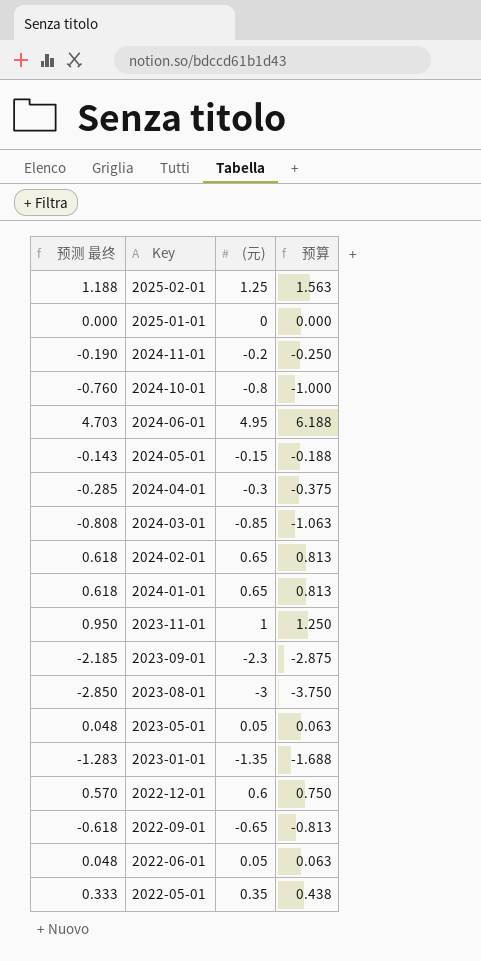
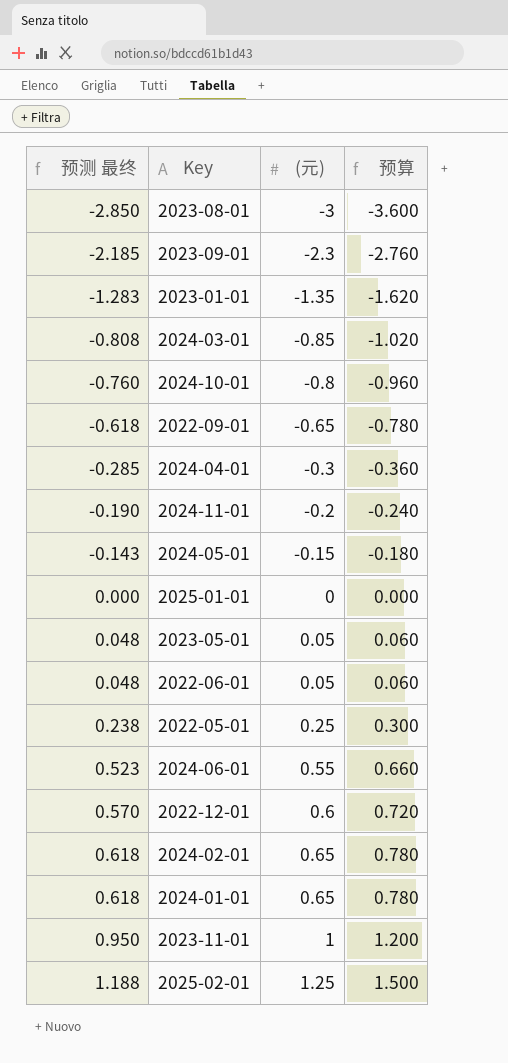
row order: Key descending -> 预测 最终 ascending
column 预算 | formula: [(元)] * 1.25 -> [(元)] * 1.2
2022-05-01 | 预测 最终: 0.333 -> 0.238
2022-05-01 | (元): 0.35 -> 0.25
2024-06-01 | 预测 最终: 4.703 -> 0.523
2024-06-01 | (元): 4.95 -> 0.55

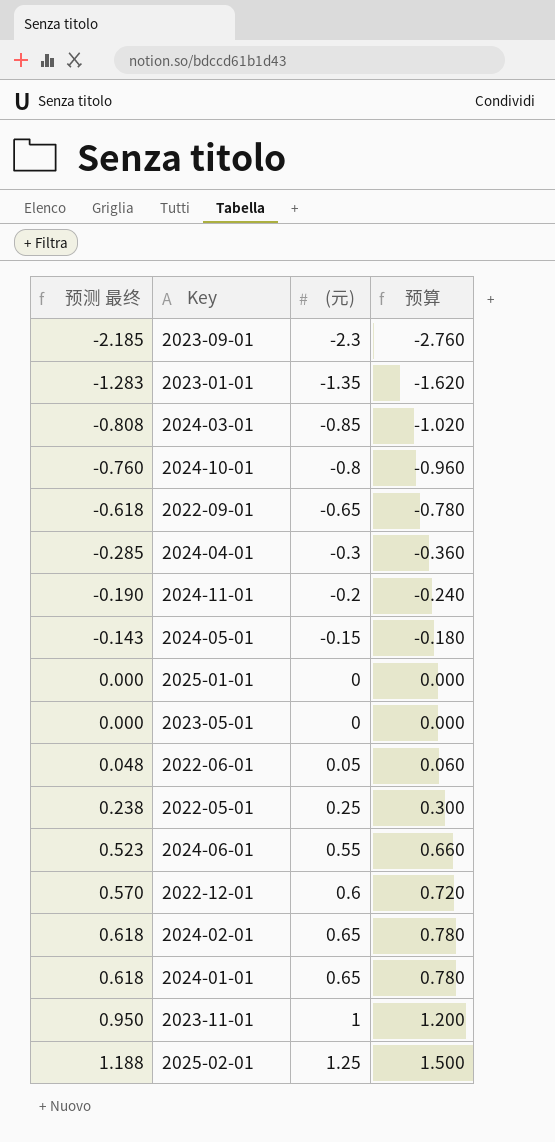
row 2023-08-01: -2.850 | -3 | -3.600 -> none
2023-05-01 | 预测 最终: 0.048 -> 0.000
2023-05-01 | (元): 0.05 -> 0
2023-05-01 | 预算: 0.060 -> 0.000

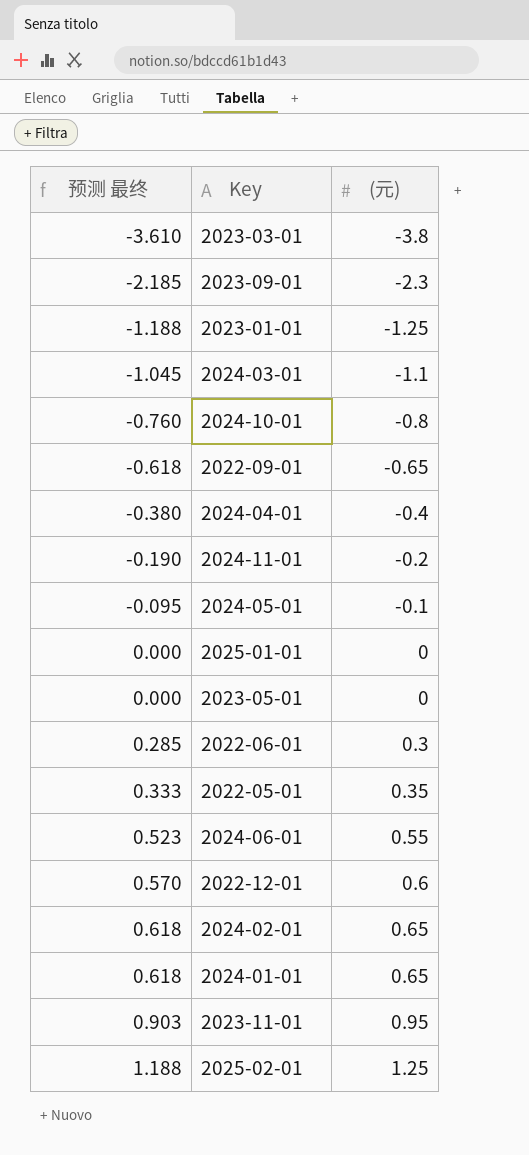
column 预算 | formula: [(元)] * 1.2 -> none
row 2023-03-01: none -> -3.610 | -3.8
2023-01-01 | 预测 最终: -1.283 -> -1.188
2023-01-01 | (元): -1.35 -> -1.25
2024-03-01 | 预测 最终: -0.808 -> -1.045
2024-03-01 | (元): -0.85 -> -1.1
2024-04-01 | 预测 最终: -0.285 -> -0.380
2024-04-01 | (元): -0.3 -> -0.4
2024-05-01 | 预测 最终: -0.143 -> -0.095
2024-05-01 | (元): -0.15 -> -0.1
2022-06-01 | 预测 最终: 0.048 -> 0.285
2022-06-01 | (元): 0.05 -> 0.3
2022-05-01 | 预测 最终: 0.238 -> 0.333
2022-05-01 | (元): 0.25 -> 0.35
2023-11-01 | 预测 最终: 0.950 -> 0.903
2023-11-01 | (元): 1 -> 0.95

